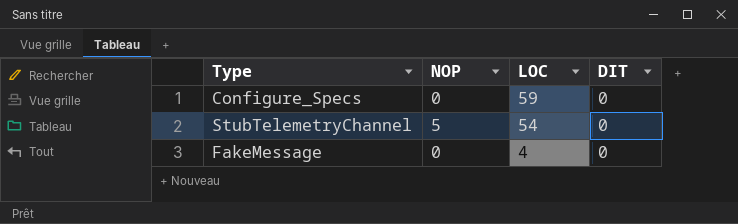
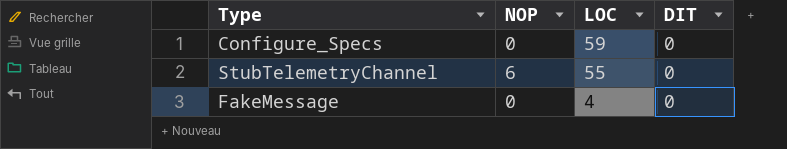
StubTelemetryChannel | NOP: 5 -> 6
StubTelemetryChannel | LOC: 54 -> 55

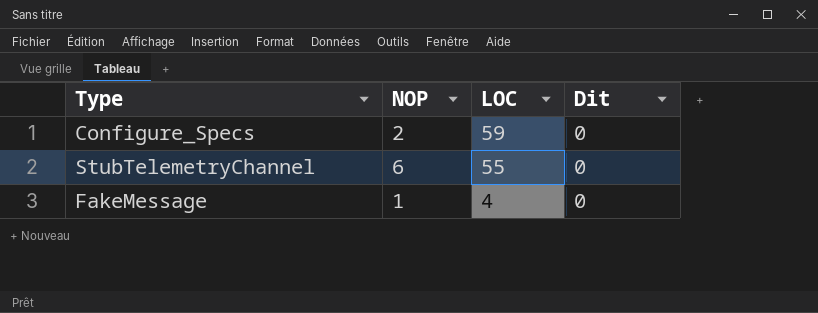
column name: DIT -> Dit
Configure_Specs | NOP: 0 -> 2
FakeMessage | NOP: 0 -> 1

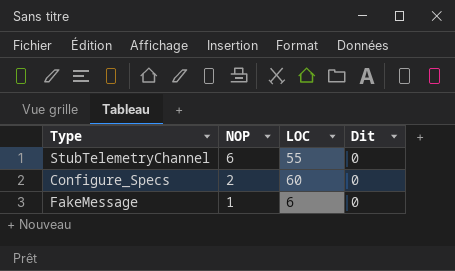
row order: LOC descending -> NOP descending
Configure_Specs | LOC: 59 -> 60
FakeMessage | LOC: 4 -> 6

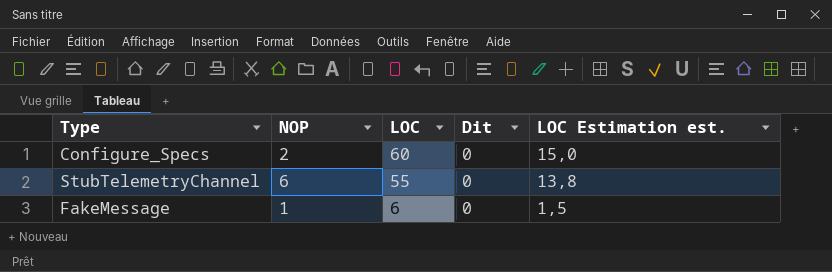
row order: NOP descending -> LOC descending
column LOC Estimation est. | formula: none -> [LOC] * 0,25

